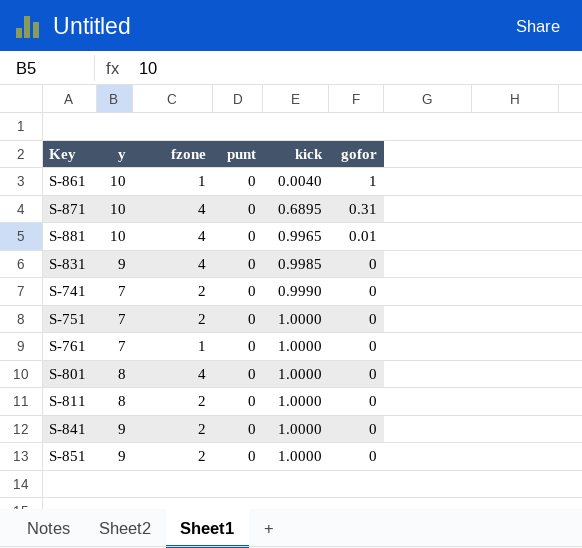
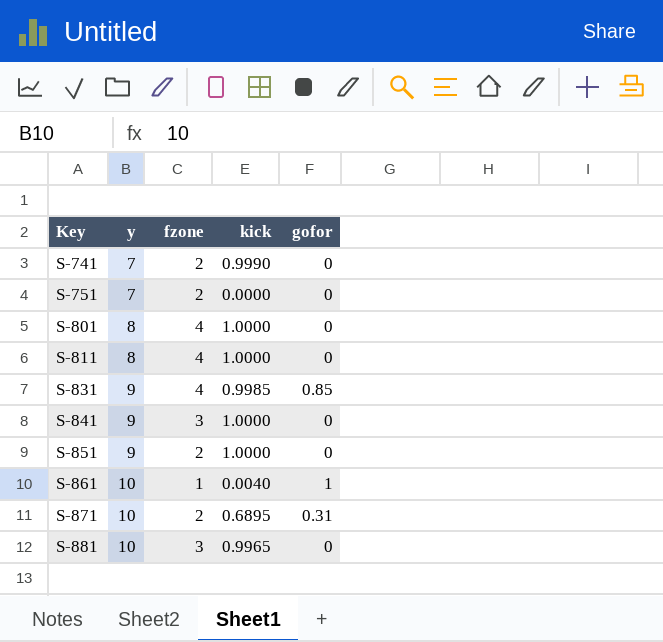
row order: kick ascending -> Key ascending
column punt | position: 4 -> none
row S-761: 7 | 1 | 0 | 1.0000 | 0 -> none
S-751 | kick: 1.0000 -> 0.0000
S-811 | fzone: 2 -> 4
S-831 | gofor: 0 -> 0.85
S-841 | fzone: 2 -> 3
S-871 | fzone: 4 -> 2
S-881 | fzone: 4 -> 3
S-881 | gofor: 0.01 -> 0

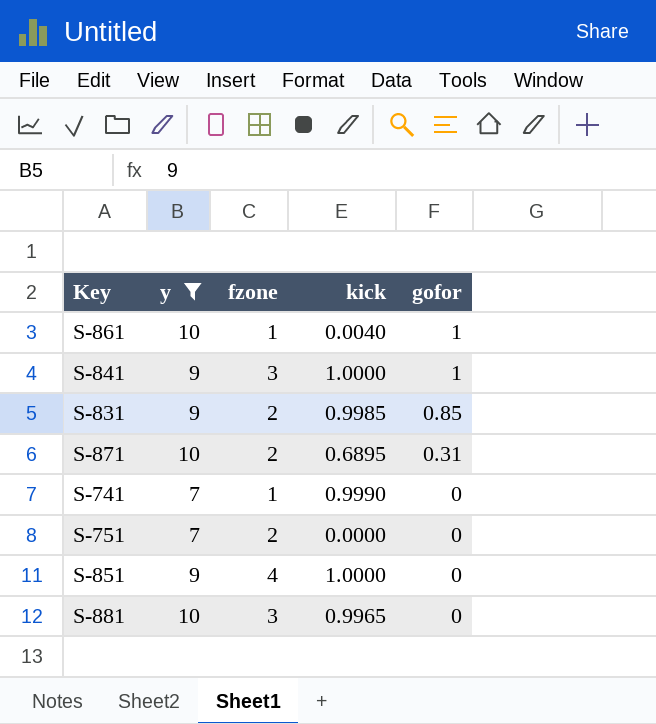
filter: none -> y != 8
row order: Key ascending -> gofor descending
S-841 | gofor: 0 -> 1
S-831 | fzone: 4 -> 2
S-741 | fzone: 2 -> 1
S-851 | fzone: 2 -> 4

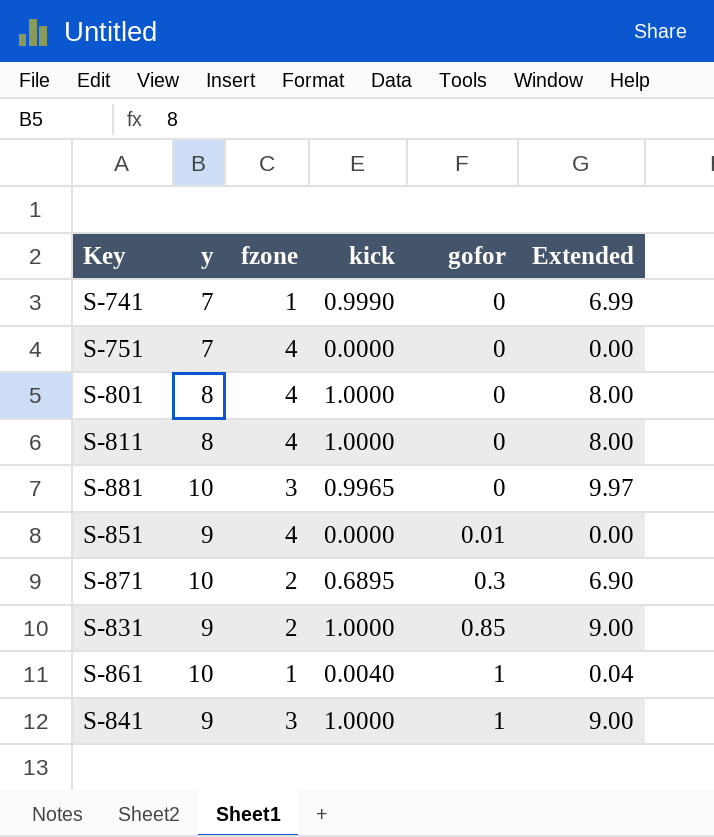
filter: y != 8 -> none
row order: gofor descending -> gofor ascending
column Extended | formula: none -> [y] * [kick]
S-751 | fzone: 2 -> 4
S-851 | kick: 1.0000 -> 0.0000
S-851 | gofor: 0 -> 0.01
S-871 | gofor: 0.31 -> 0.3
S-831 | kick: 0.9985 -> 1.0000

